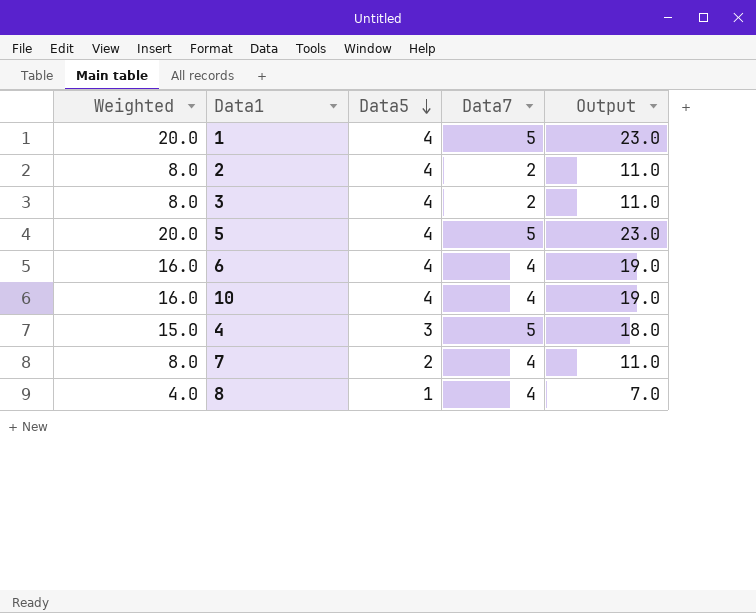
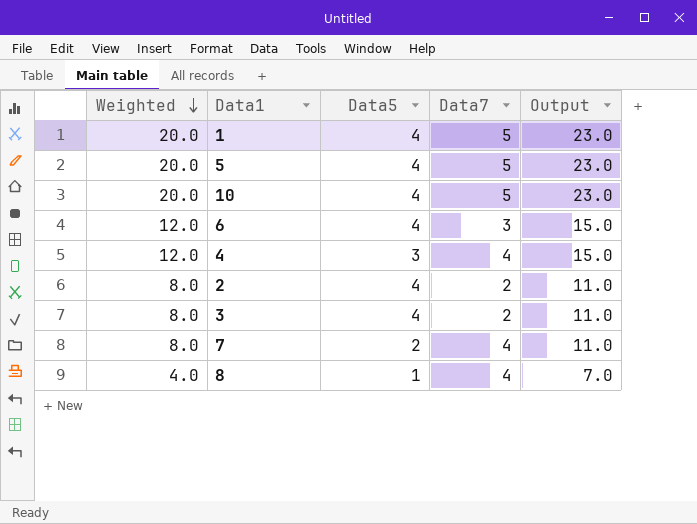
row order: Data5 descending -> Weighted descending
10 | Weighted: 16.0 -> 20.0
10 | Data7: 4 -> 5
10 | Output: 19.0 -> 23.0
6 | Weighted: 16.0 -> 12.0
6 | Data7: 4 -> 3
6 | Output: 19.0 -> 15.0
4 | Weighted: 15.0 -> 12.0
4 | Data7: 5 -> 4
4 | Output: 18.0 -> 15.0

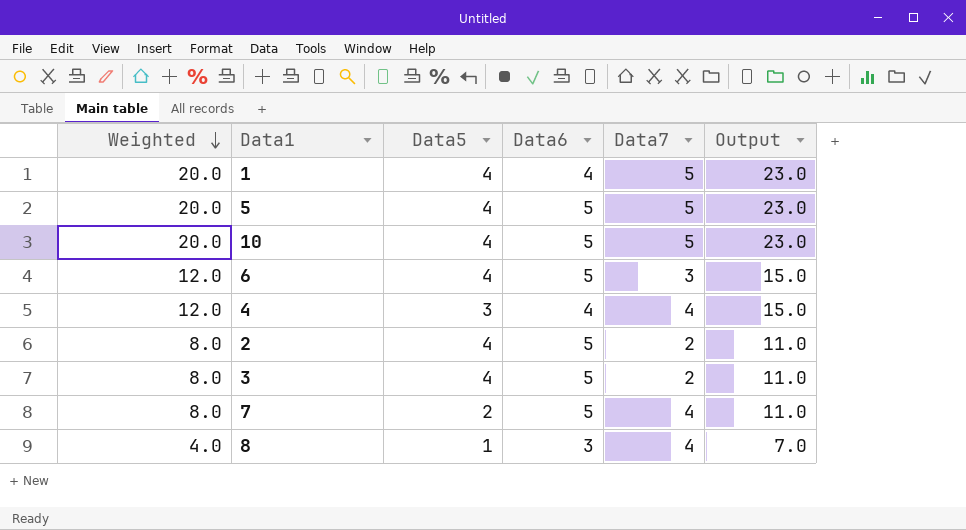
column Data6 | position: none -> 4

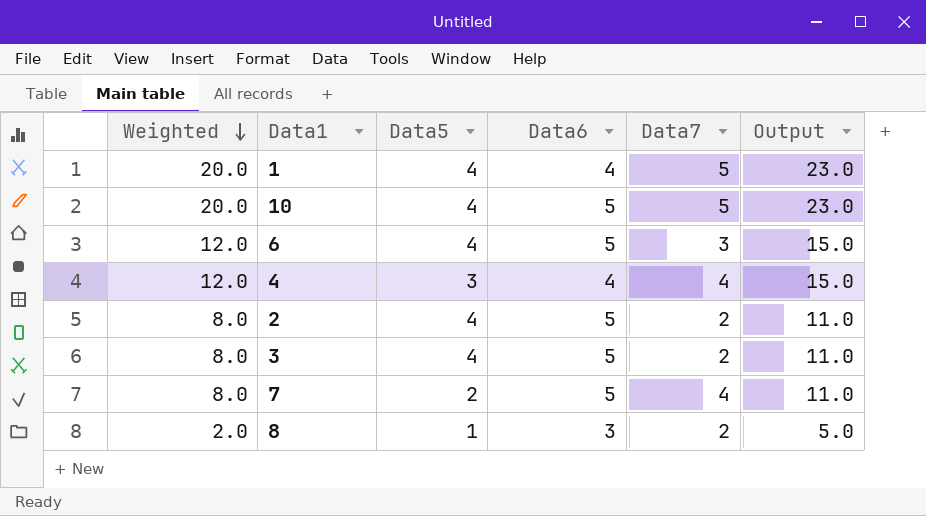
row 5: 20.0 | 4 | 5 | 5 | 23.0 -> none
8 | Weighted: 4.0 -> 2.0
8 | Data7: 4 -> 2
8 | Output: 7.0 -> 5.0

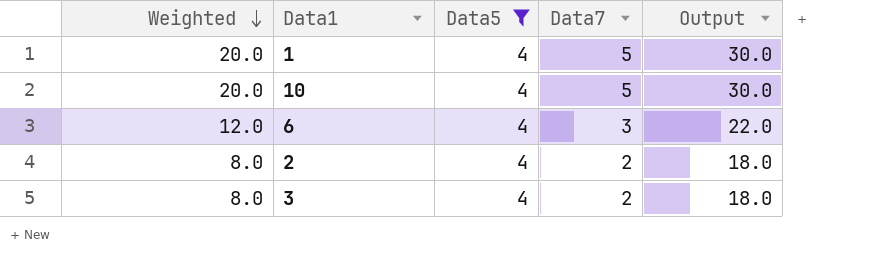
filter: none -> Data5 = 4
column Data6 | position: 4 -> none
column Output | formula: [Weighted] + 3 -> [Weighted] + 10

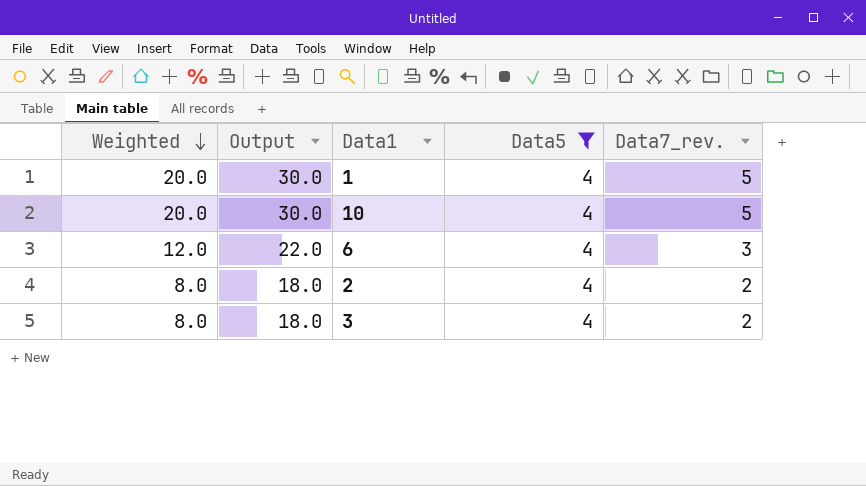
column Output | position: 5 -> 2
column name: Data7 -> Data7_rev.

